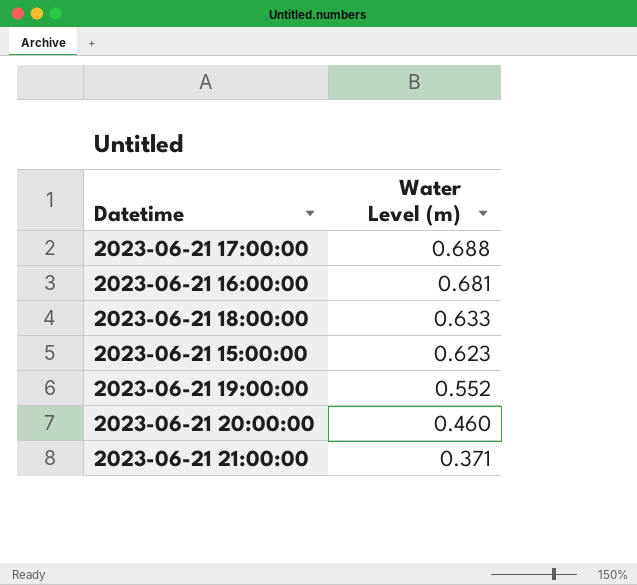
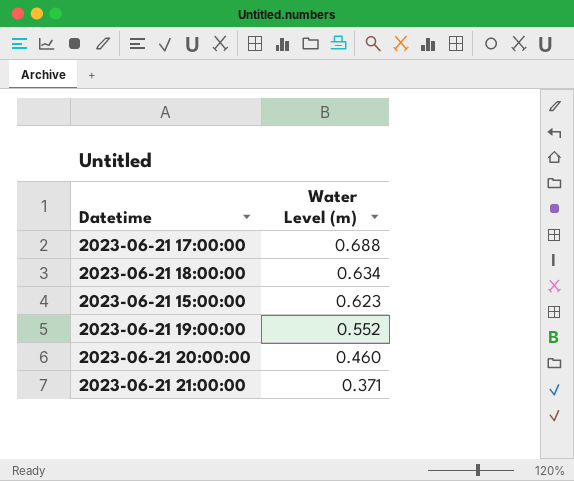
row 2023-06-21 16:00:00: 0.681 -> none
2023-06-21 18:00:00 | Water Level (m): 0.633 -> 0.634

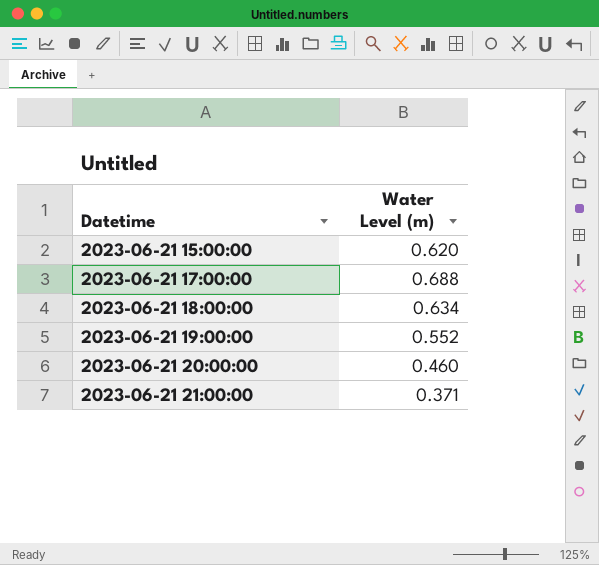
row order: Water Level (m) descending -> Datetime ascending
2023-06-21 15:00:00 | Water Level (m): 0.623 -> 0.620

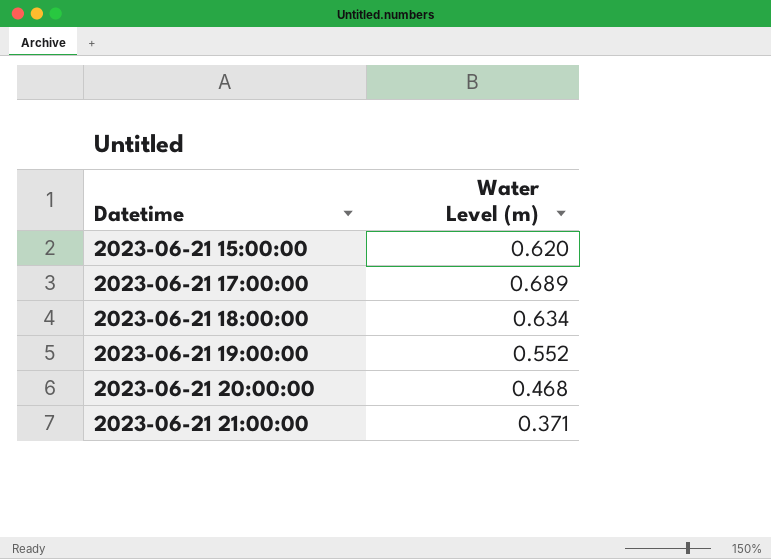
2023-06-21 17:00:00 | Water Level (m): 0.688 -> 0.689
2023-06-21 20:00:00 | Water Level (m): 0.460 -> 0.468

